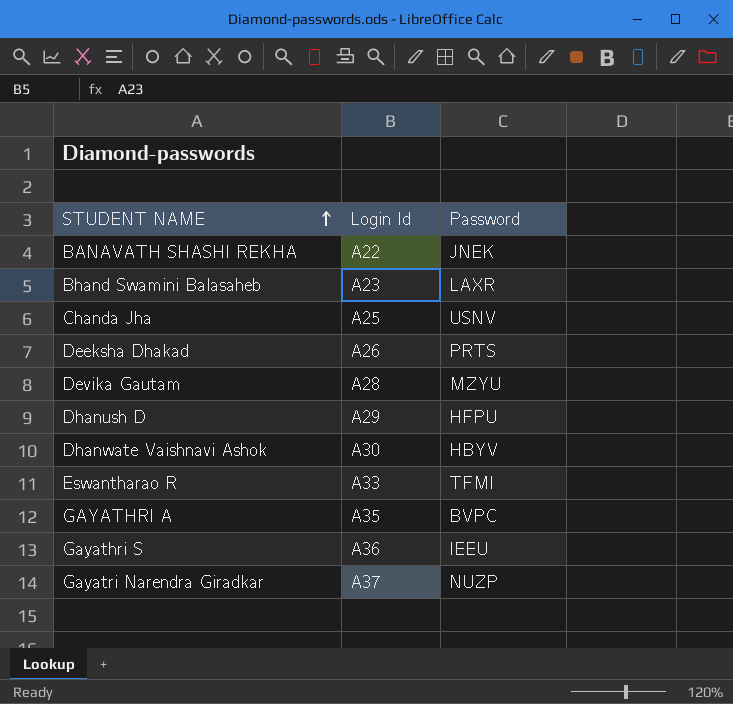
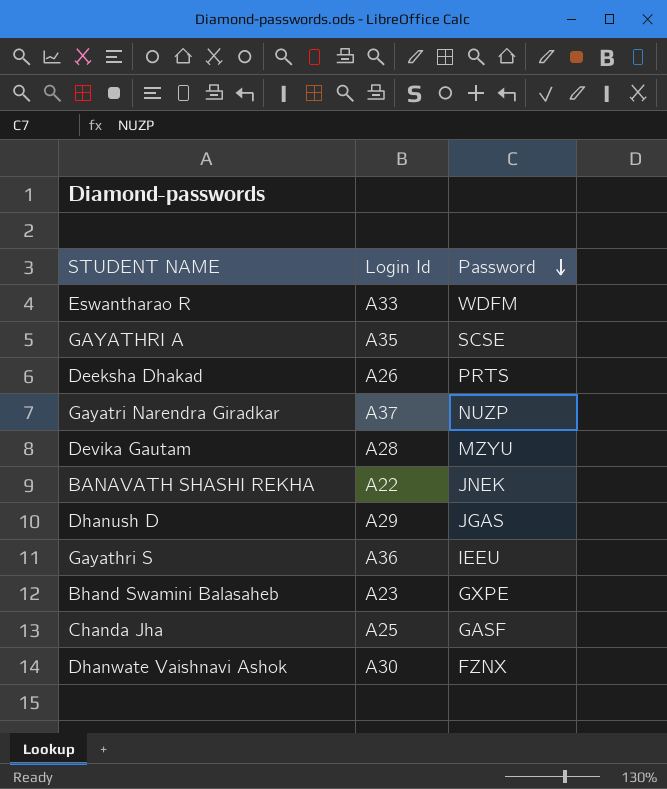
row order: STUDENT NAME ascending -> Password descending
Eswantharao R | Password: TFMI -> WDFM
GAYATHRI A | Password: BVPC -> SCSE
Dhanush D | Password: HFPU -> JGAS
Bhand Swamini Balasaheb | Password: LAXR -> GXPE
Chanda Jha | Password: USNV -> GASF
Dhanwate Vaishnavi Ashok | Password: HBYV -> FZNX

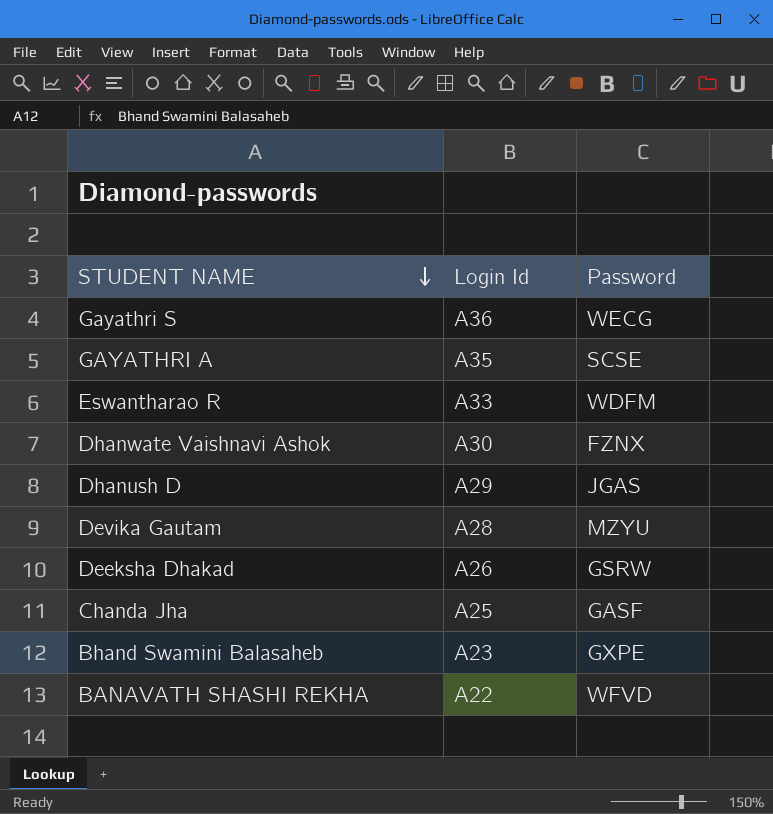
row order: Password descending -> STUDENT NAME descending
row Gayatri Narendra Giradkar: A37 | NUZP -> none
Gayathri S | Password: IEEU -> WECG
Deeksha Dhakad | Password: PRTS -> GSRW
BANAVATH SHASHI REKHA | Password: JNEK -> WFVD

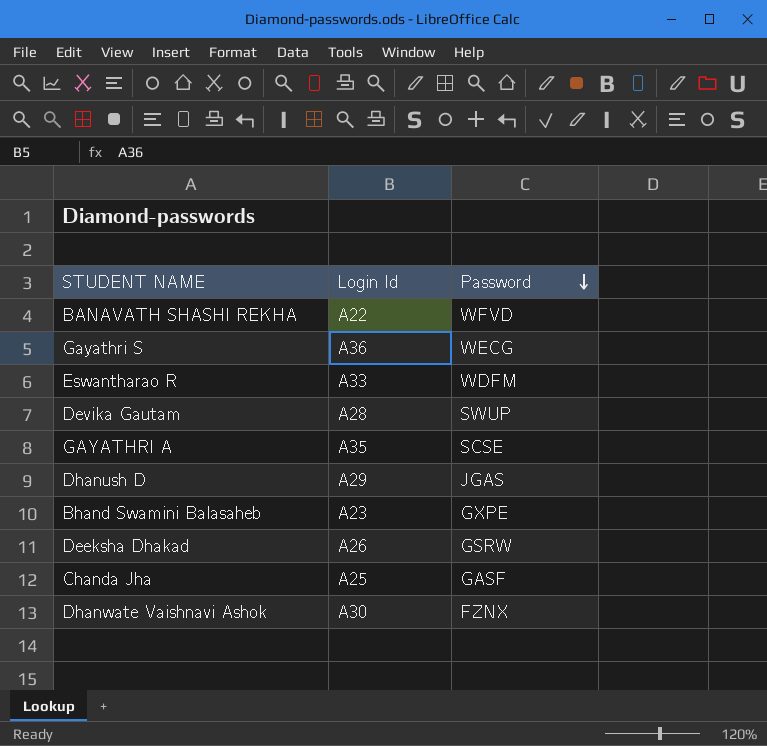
row order: STUDENT NAME descending -> Password descending
Devika Gautam | Password: MZYU -> SWUP

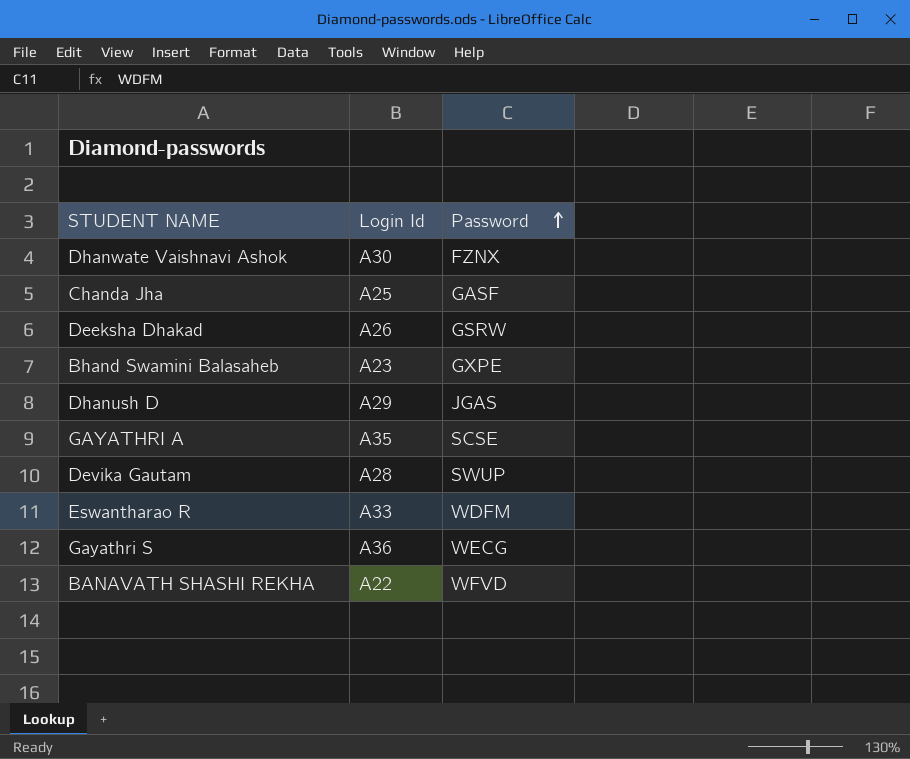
row order: Password descending -> Password ascending

